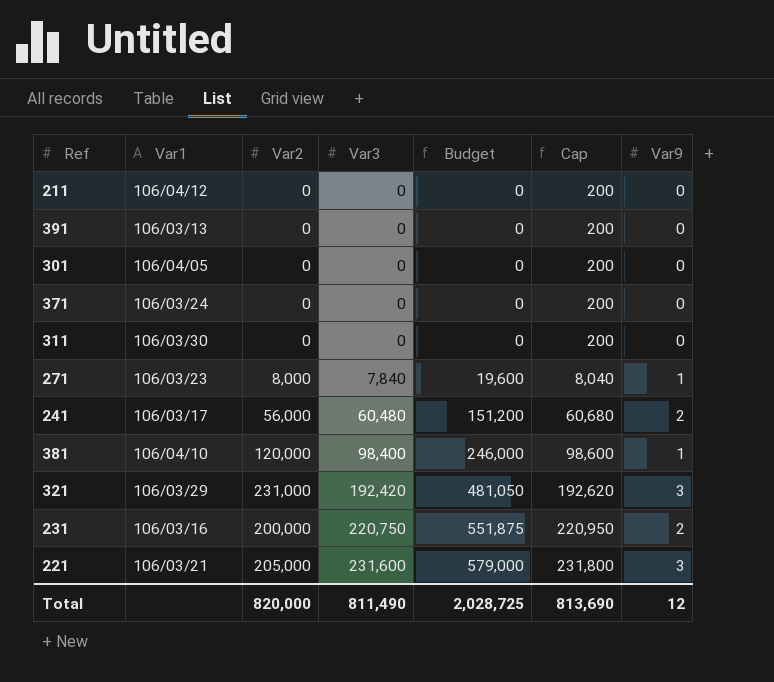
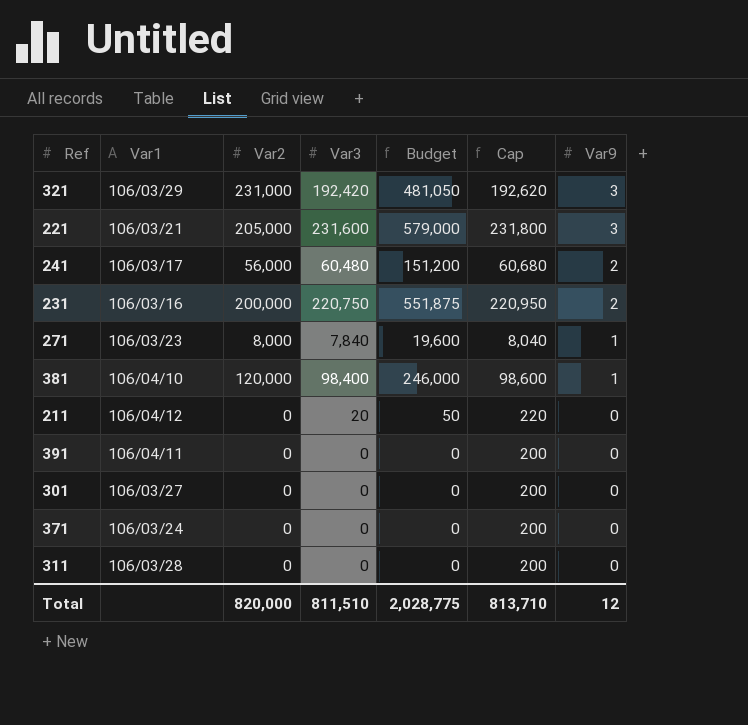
row order: Var3 ascending -> Var9 descending
211 | Var3: 0 -> 20
211 | Budget: 0 -> 50
211 | Cap: 200 -> 220
391 | Var1: 106/03/13 -> 106/04/11
301 | Var1: 106/04/05 -> 106/03/27
311 | Var1: 106/03/30 -> 106/03/28
Total | Var3: 811,490 -> 811,510
Total | Budget: 2,028,725 -> 2,028,775
Total | Cap: 813,690 -> 813,710

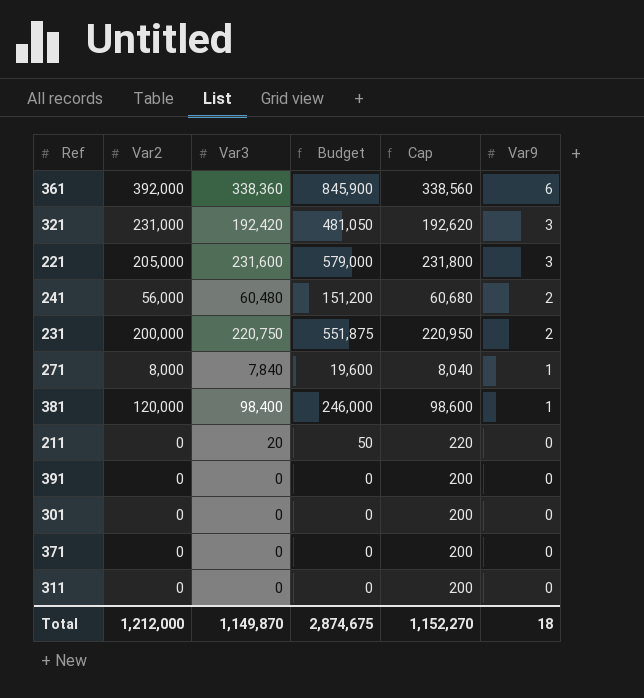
column Var1 | position: 2 -> none
row 361: none -> 392,000 | 338,360 | 845,900 | 338,560 | 6
Total | Var2: 820,000 -> 1,212,000
Total | Var3: 811,510 -> 1,149,870
Total | Budget: 2,028,775 -> 2,874,675
Total | Cap: 813,710 -> 1,152,270
Total | Var9: 12 -> 18

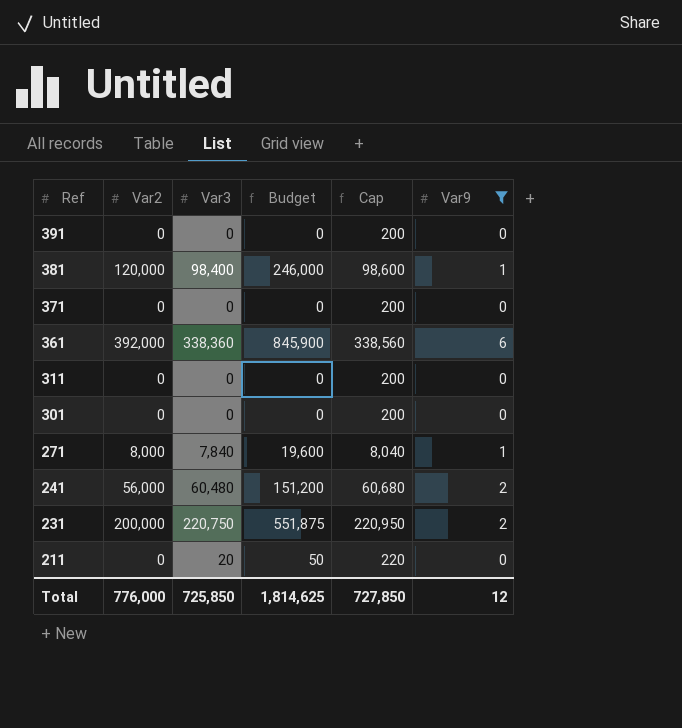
filter: none -> Var9 != 3
row order: Var9 descending -> Ref descending
Total | Var2: 1,212,000 -> 776,000
Total | Var3: 1,149,870 -> 725,850
Total | Budget: 2,874,675 -> 1,814,625
Total | Cap: 1,152,270 -> 727,850
Total | Var9: 18 -> 12

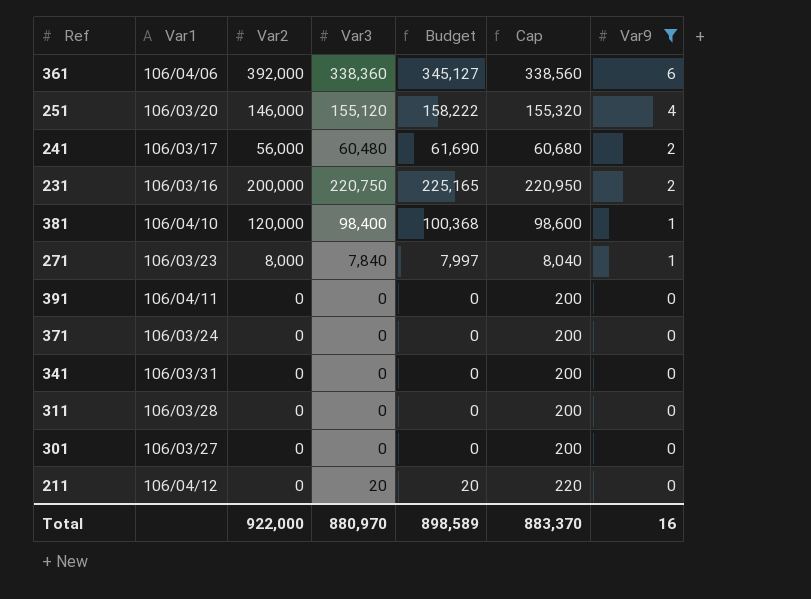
row order: Ref descending -> Var9 descending
column Var1 | position: none -> 2
column Budget | formula: [Var3] * 2.5 -> [Var3] * 1.02
row 251: none -> 106/03/20 | 146,000 | 155,120 | 158,222 | 155,320 | 4
row 341: none -> 106/03/31 | 0 | 0 | 0 | 200 | 0
Total | Var2: 776,000 -> 922,000
Total | Var3: 725,850 -> 880,970
Total | Budget: 1,814,625 -> 898,589
Total | Cap: 727,850 -> 883,370
Total | Var9: 12 -> 16

